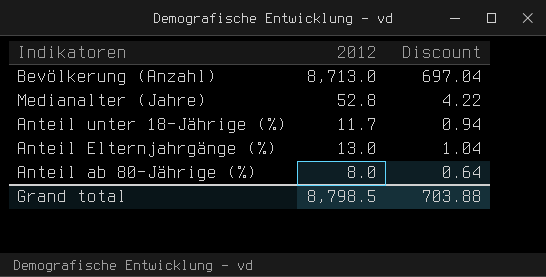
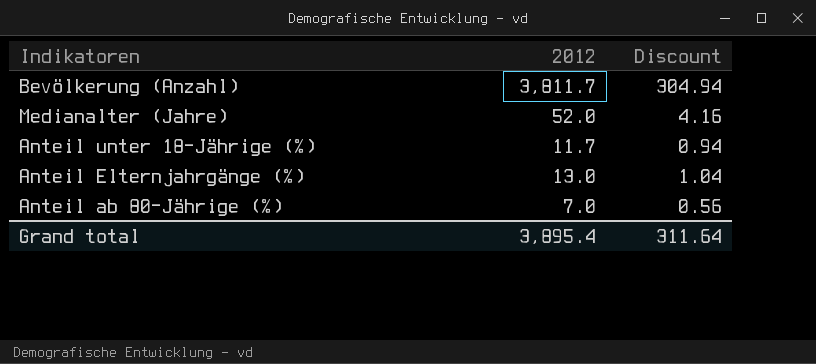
Bevölkerung (Anzahl) | 2012: 8,713.0 -> 3,811.7
Bevölkerung (Anzahl) | Discount: 697.04 -> 304.94
Medianalter (Jahre) | 2012: 52.8 -> 52.0
Medianalter (Jahre) | Discount: 4.22 -> 4.16
Anteil ab 80-Jährige (%) | 2012: 8.0 -> 7.0
Anteil ab 80-Jährige (%) | Discount: 0.64 -> 0.56
Grand total | 2012: 8,798.5 -> 3,895.4
Grand total | Discount: 703.88 -> 311.64

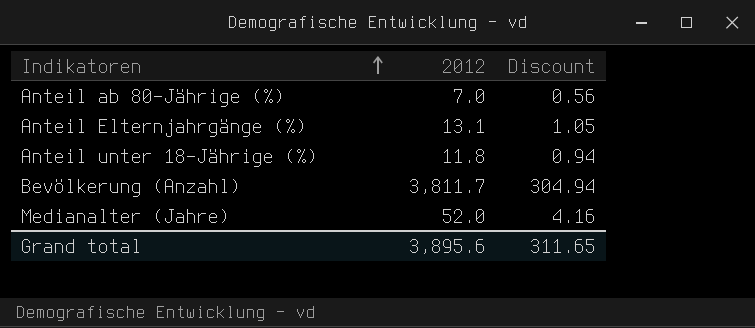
row order: none -> Indikatoren ascending
Anteil Elternjahrgänge (%) | 2012: 13.0 -> 13.1
Anteil Elternjahrgänge (%) | Discount: 1.04 -> 1.05
Anteil unter 18-Jährige (%) | 2012: 11.7 -> 11.8
Grand total | 2012: 3,895.4 -> 3,895.6
Grand total | Discount: 311.64 -> 311.65

